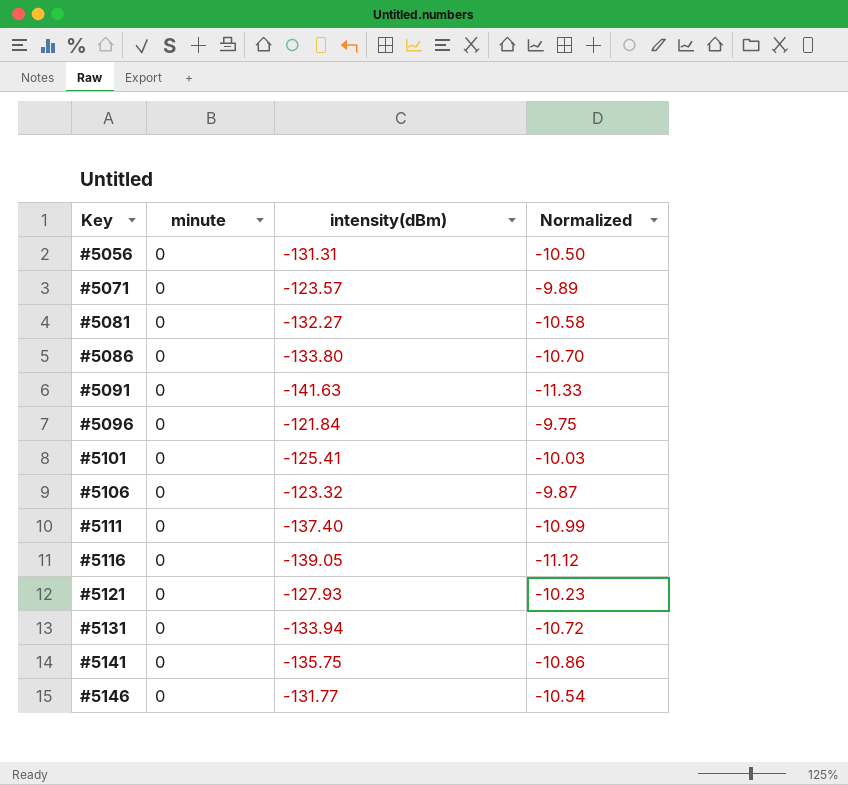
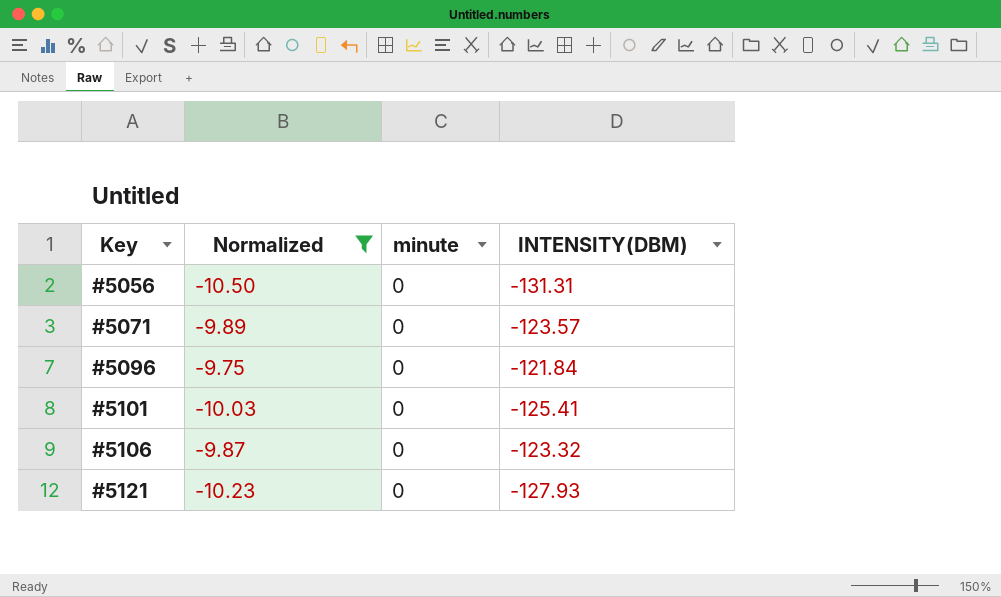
filter: none -> Normalized >= -10.50
column Normalized | position: 4 -> 2
column name: intensity(dBm) -> INTENSITY(DBM)

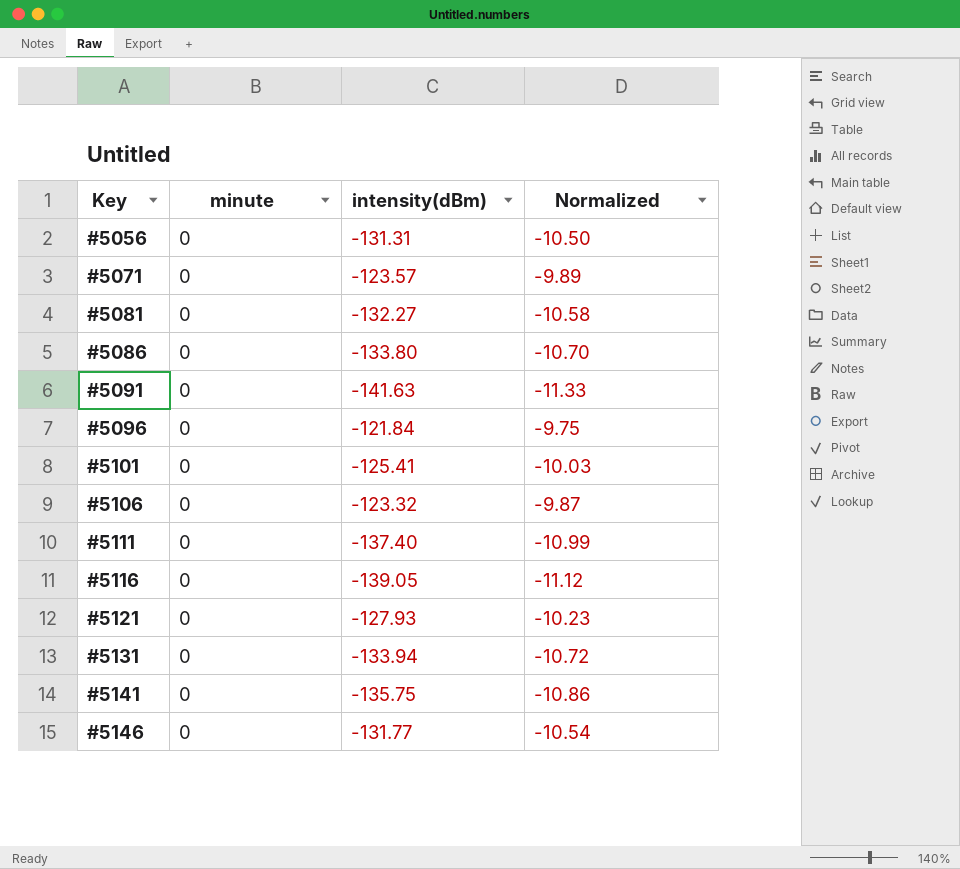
filter: Normalized >= -10.50 -> none
column name: INTENSITY(DBM) -> intensity(dBm)
column Normalized | position: 2 -> 4

